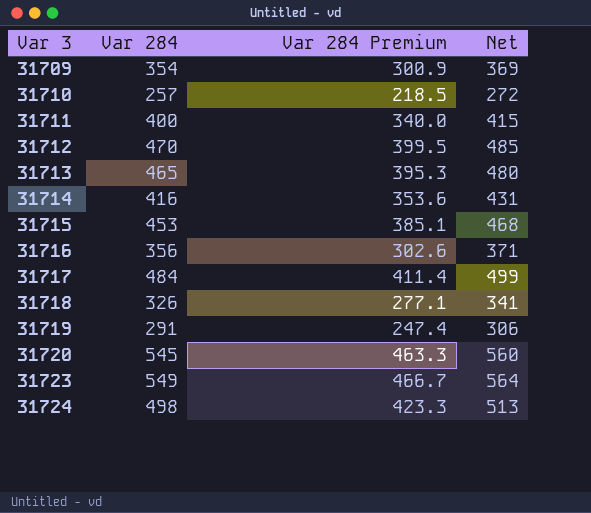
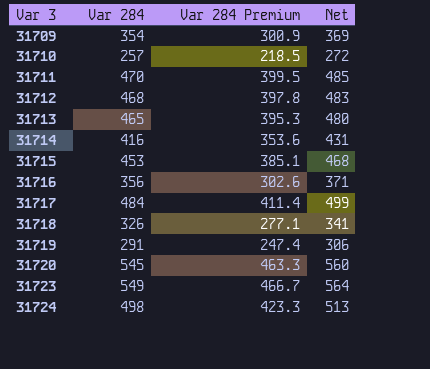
31711 | Var 284: 400 -> 470
31711 | Var 284 Premium: 340.0 -> 399.5
31711 | Net: 415 -> 485
31712 | Var 284: 470 -> 468
31712 | Var 284 Premium: 399.5 -> 397.8
31712 | Net: 485 -> 483

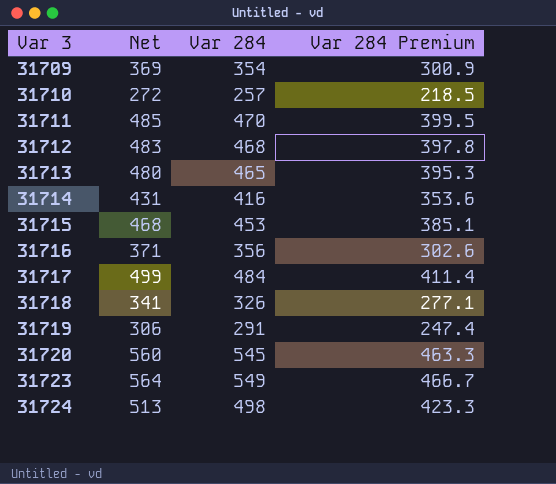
column Net | position: 4 -> 2

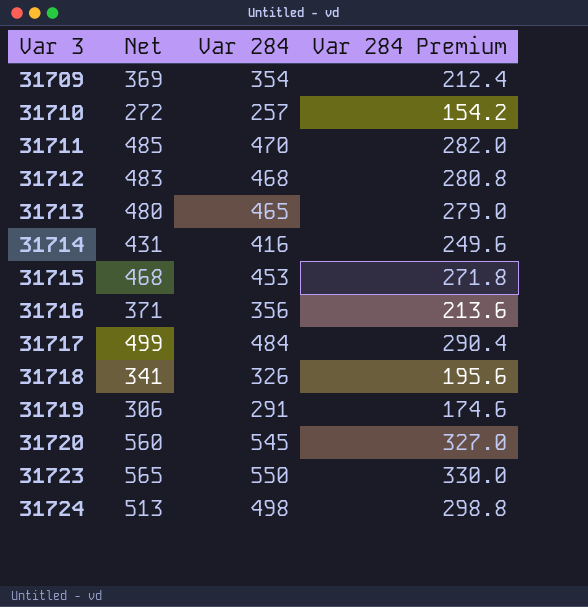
column Var 284 Premium | formula: [Var 284] * 0.85 -> [Var 284] * 0.6
31723 | Net: 564 -> 565
31723 | Var 284: 549 -> 550

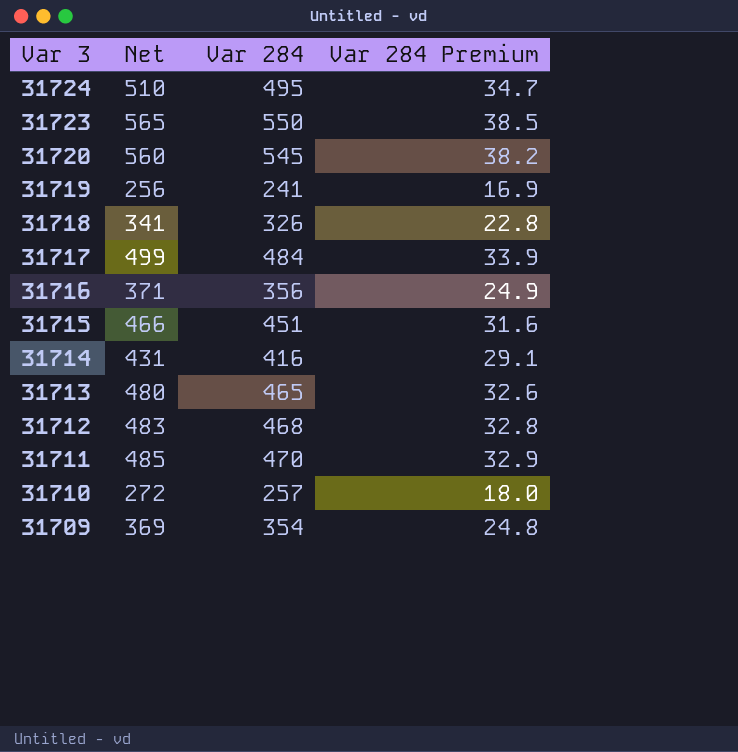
row order: Var 3 ascending -> Var 3 descending
column Var 284 Premium | formula: [Var 284] * 0.6 -> [Var 284] * 0.07
31724 | Net: 513 -> 510
31724 | Var 284: 498 -> 495
31719 | Net: 306 -> 256
31719 | Var 284: 291 -> 241
31715 | Net: 468 -> 466
31715 | Var 284: 453 -> 451

